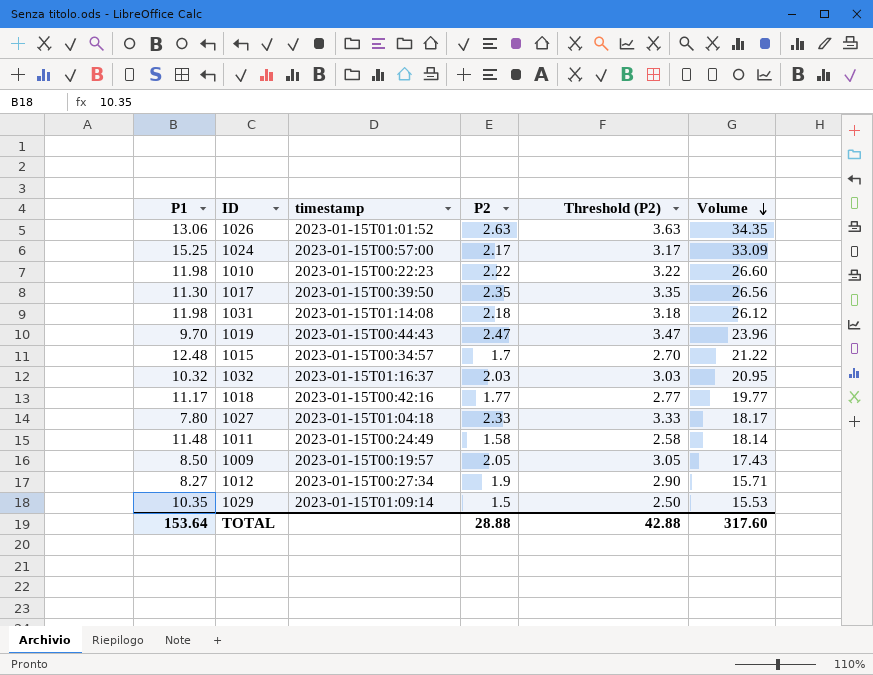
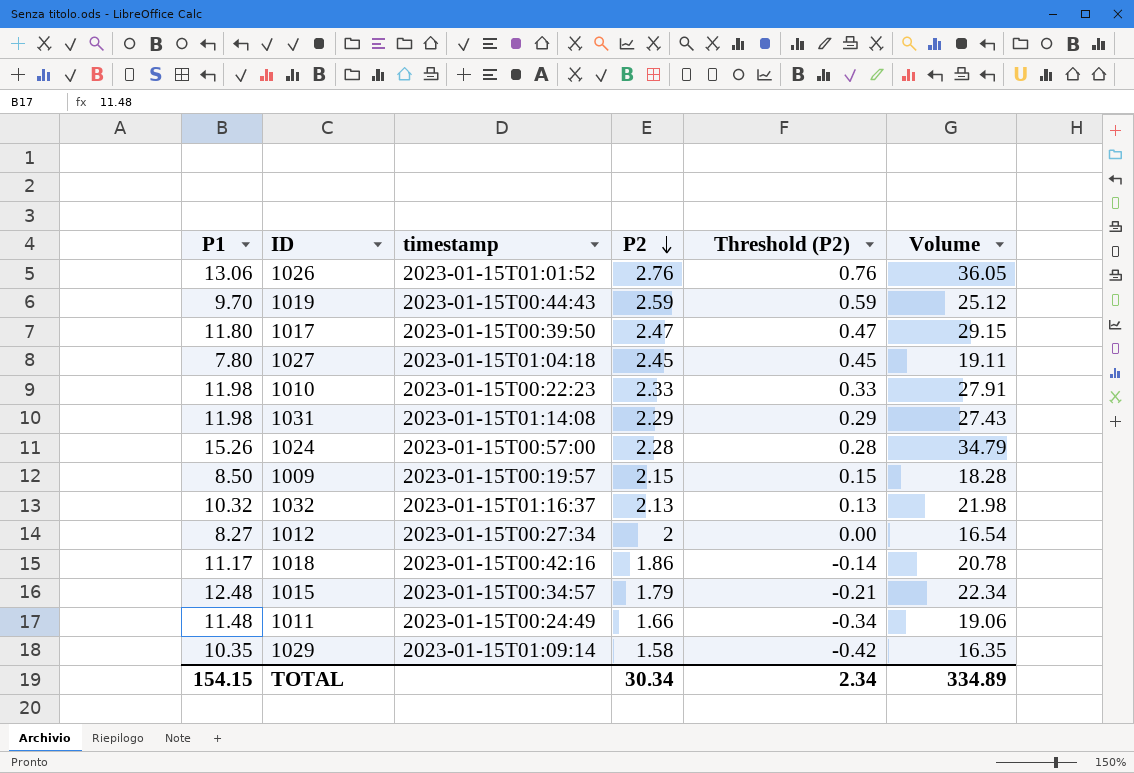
row order: Volume descending -> P2 descending
column Threshold (P2) | formula: [P2] + 1 -> [P2] - 2
1026 | P2: 2.63 -> 2.76
1026 | Volume: 34.35 -> 36.05
1019 | P2: 2.47 -> 2.59
1019 | Volume: 23.96 -> 25.12
1017 | P1: 11.30 -> 11.80
1017 | P2: 2.35 -> 2.47
1017 | Volume: 26.56 -> 29.15
1027 | P2: 2.33 -> 2.45
1027 | Volume: 18.17 -> 19.11
1010 | P2: 2.22 -> 2.33
1010 | Volume: 26.60 -> 27.91
1031 | P2: 2.18 -> 2.29
1031 | Volume: 26.12 -> 27.43
1024 | P1: 15.25 -> 15.26
1024 | P2: 2.17 -> 2.28
1024 | Volume: 33.09 -> 34.79
1009 | P2: 2.05 -> 2.15
1009 | Volume: 17.43 -> 18.28
1032 | P2: 2.03 -> 2.13
1032 | Volume: 20.95 -> 21.98
1012 | P2: 1.9 -> 2
1012 | Volume: 15.71 -> 16.54
1018 | P2: 1.77 -> 1.86
1018 | Volume: 19.77 -> 20.78
1015 | P2: 1.7 -> 1.79
1015 | Volume: 21.22 -> 22.34
1011 | P2: 1.58 -> 1.66
1011 | Volume: 18.14 -> 19.06
1029 | P2: 1.5 -> 1.58
1029 | Volume: 15.53 -> 16.35
TOTAL | P1: 153.64 -> 154.15
TOTAL | P2: 28.88 -> 30.34
TOTAL | Threshold (P2): 42.88 -> 2.34
TOTAL | Volume: 317.60 -> 334.89

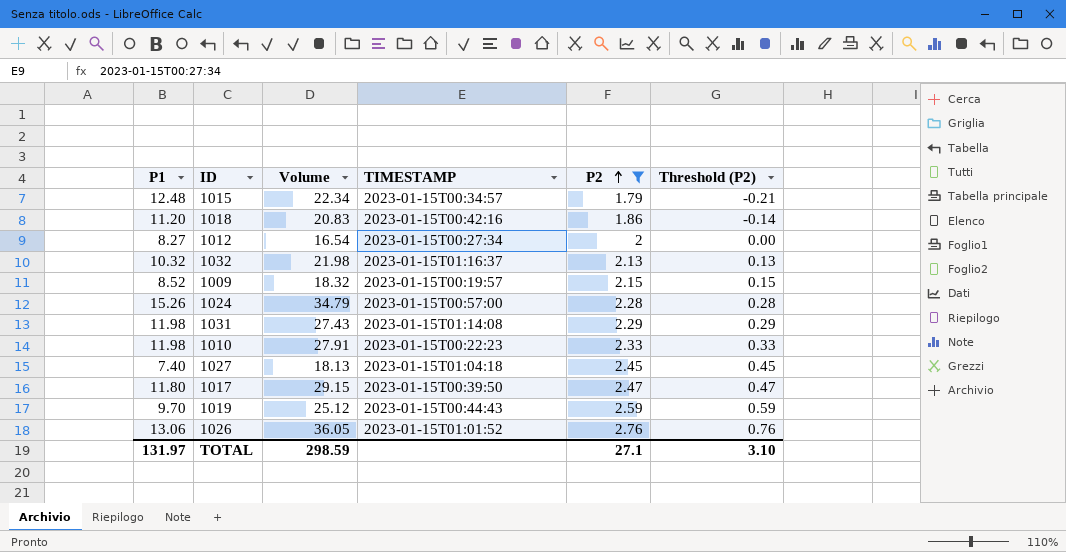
filter: none -> P2 >= 1.79
row order: P2 descending -> P2 ascending
column Volume | position: 6 -> 3
column name: timestamp -> TIMESTAMP
1018 | P1: 11.17 -> 11.20
1018 | Volume: 20.78 -> 20.83
1009 | P1: 8.50 -> 8.52
1009 | Volume: 18.28 -> 18.32
1027 | P1: 7.80 -> 7.40
1027 | Volume: 19.11 -> 18.13
TOTAL | P1: 154.15 -> 131.97
TOTAL | Volume: 334.89 -> 298.59
TOTAL | P2: 30.34 -> 27.1
TOTAL | Threshold (P2): 2.34 -> 3.10

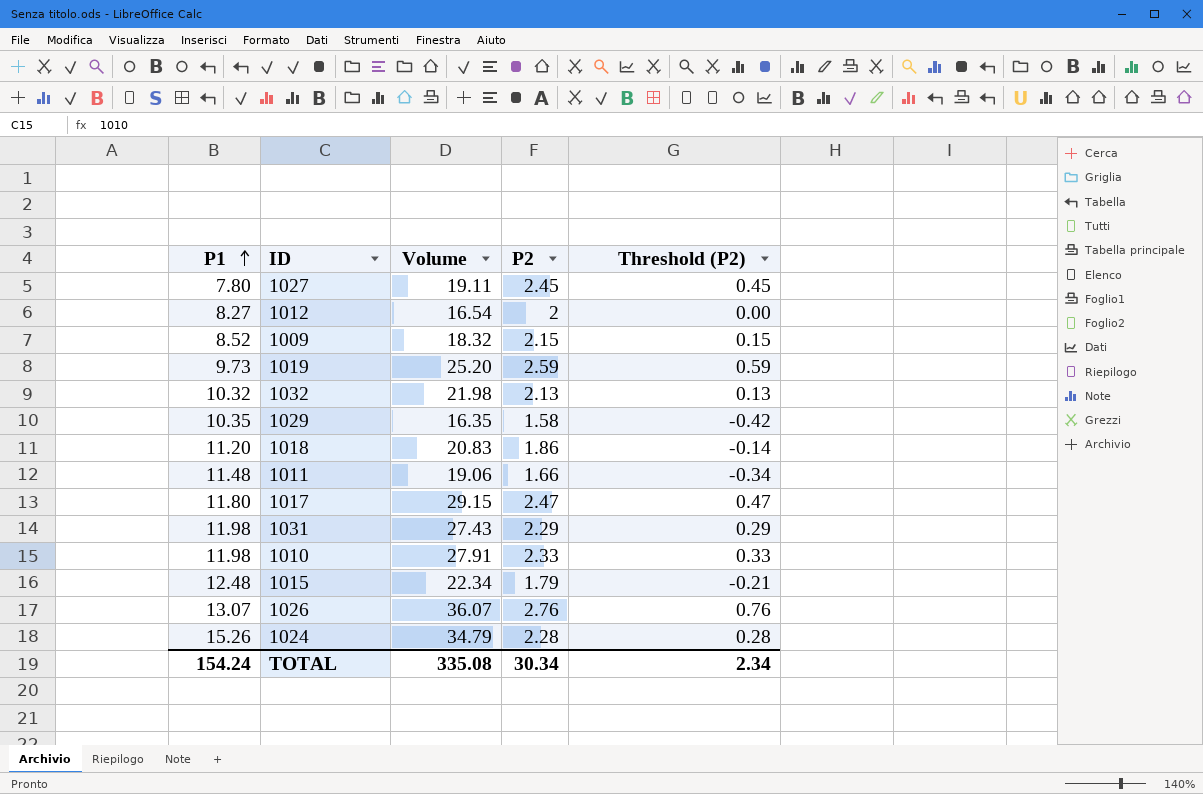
filter: P2 >= 1.79 -> none
row order: P2 ascending -> P1 ascending
column TIMESTAMP | position: 4 -> none
1027 | P1: 7.40 -> 7.80
1027 | Volume: 18.13 -> 19.11
1019 | P1: 9.70 -> 9.73
1019 | Volume: 25.12 -> 25.20
1026 | P1: 13.06 -> 13.07
1026 | Volume: 36.05 -> 36.07
TOTAL | P1: 131.97 -> 154.24
TOTAL | Volume: 298.59 -> 335.08
TOTAL | P2: 27.1 -> 30.34
TOTAL | Threshold (P2): 3.10 -> 2.34

